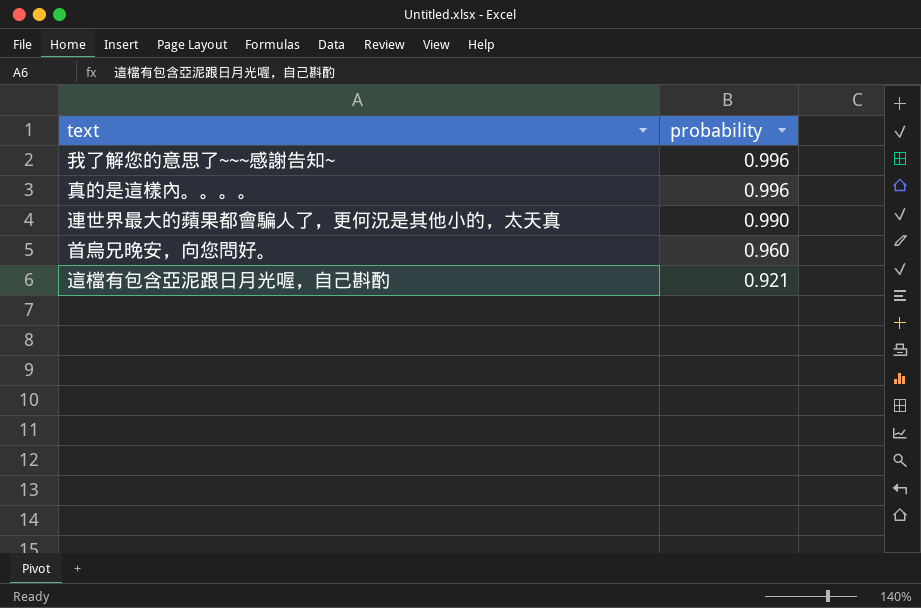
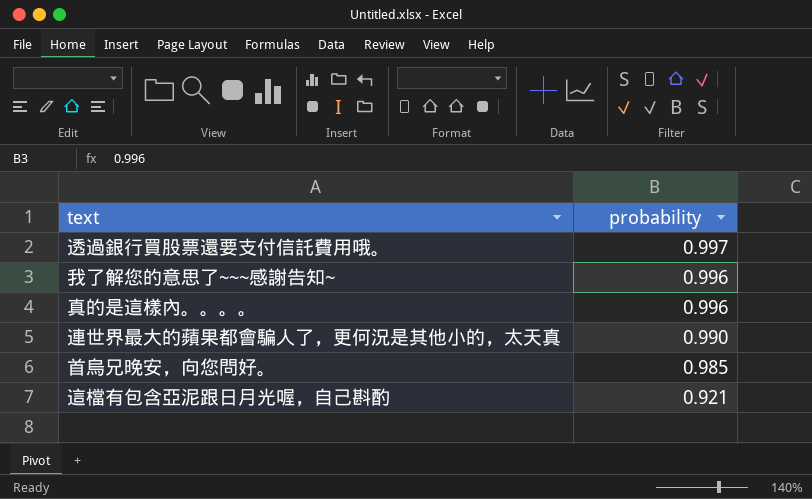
row 透過銀行買股票還要支付信託費用哦。: none -> 0.997
首烏兄晚安，向您問好。 | probability: 0.960 -> 0.985

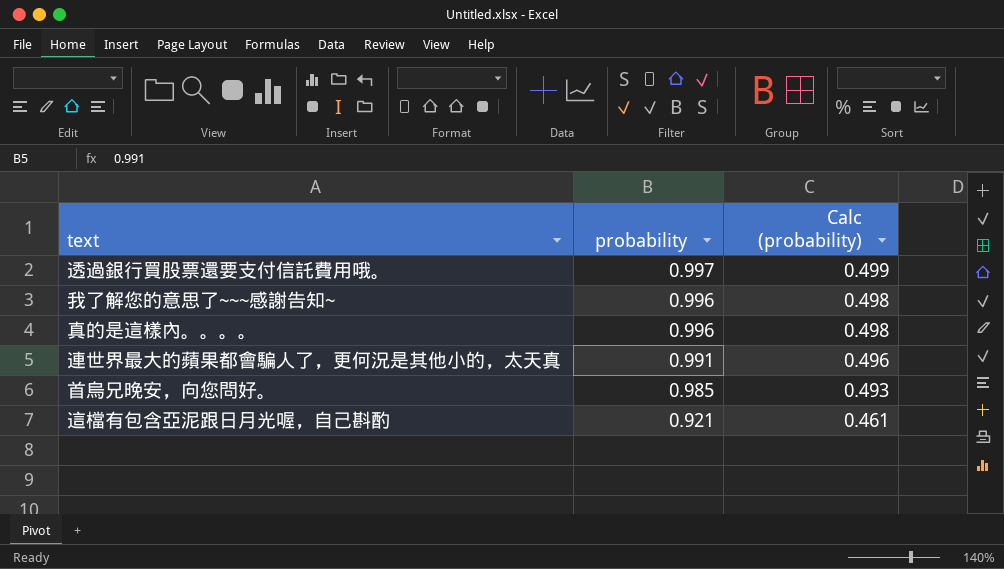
column Calc (probability) | formula: none -> [probability] * 0.5
連世界最大的蘋果都會騙人了，更何況是其他小的，太天真 | probability: 0.990 -> 0.991

